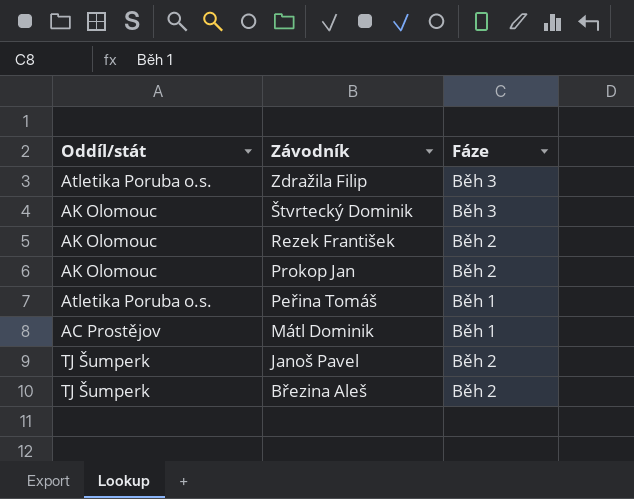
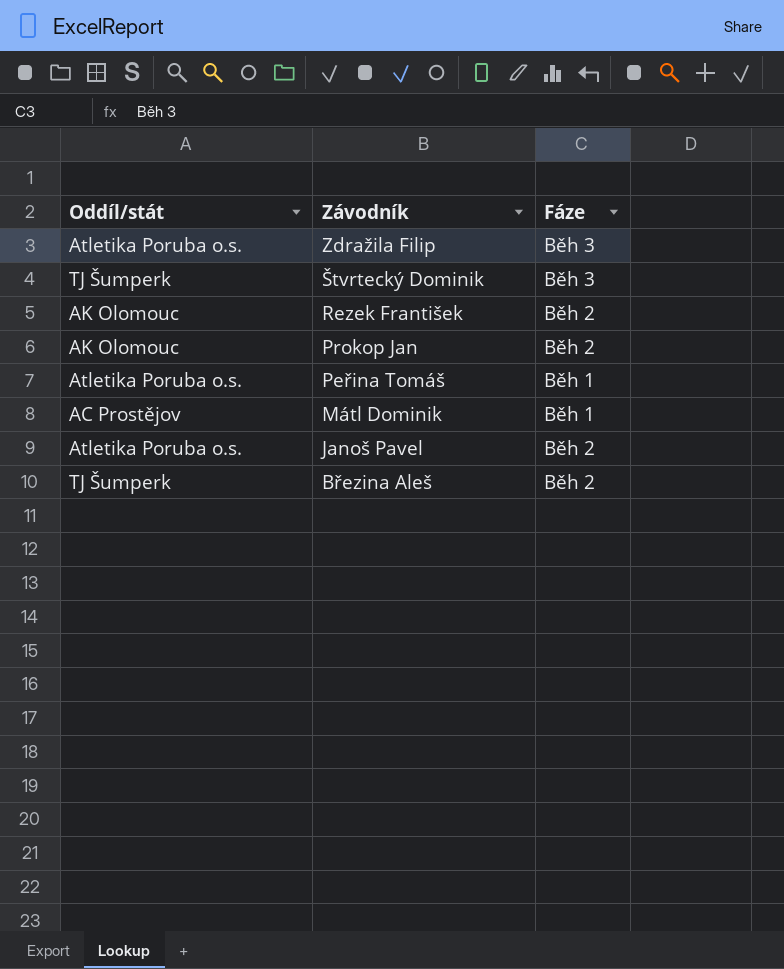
Štvrtecký Dominik | Oddíl/stát: AK Olomouc -> TJ Šumperk
Janoš Pavel | Oddíl/stát: TJ Šumperk -> Atletika Poruba o.s.

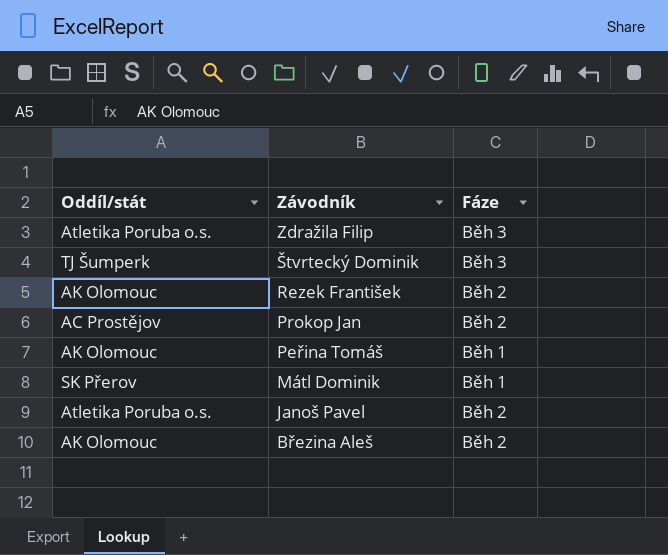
Prokop Jan | Oddíl/stát: AK Olomouc -> AC Prostějov
Peřina Tomáš | Oddíl/stát: Atletika Poruba o.s. -> AK Olomouc
Mátl Dominik | Oddíl/stát: AC Prostějov -> SK Přerov
Březina Aleš | Oddíl/stát: TJ Šumperk -> AK Olomouc

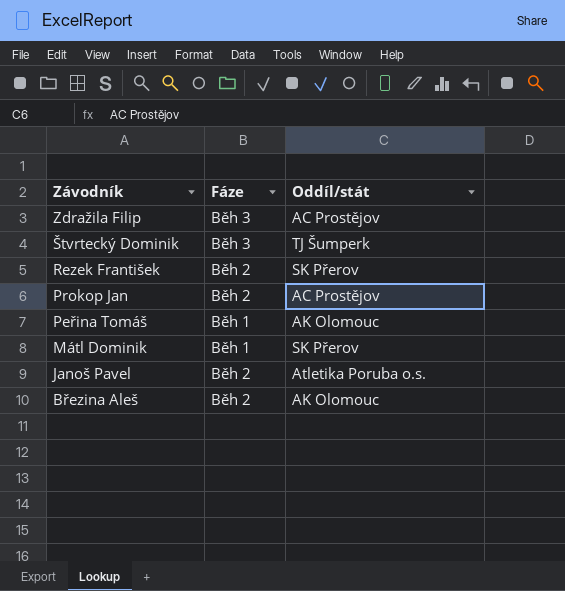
column Oddíl/stát | position: 1 -> 3
Zdražila Filip | Oddíl/stát: Atletika Poruba o.s. -> AC Prostějov
Rezek František | Oddíl/stát: AK Olomouc -> SK Přerov

